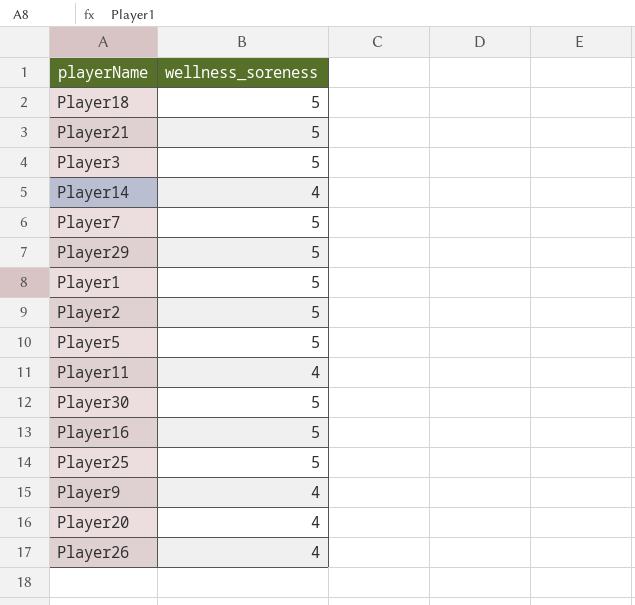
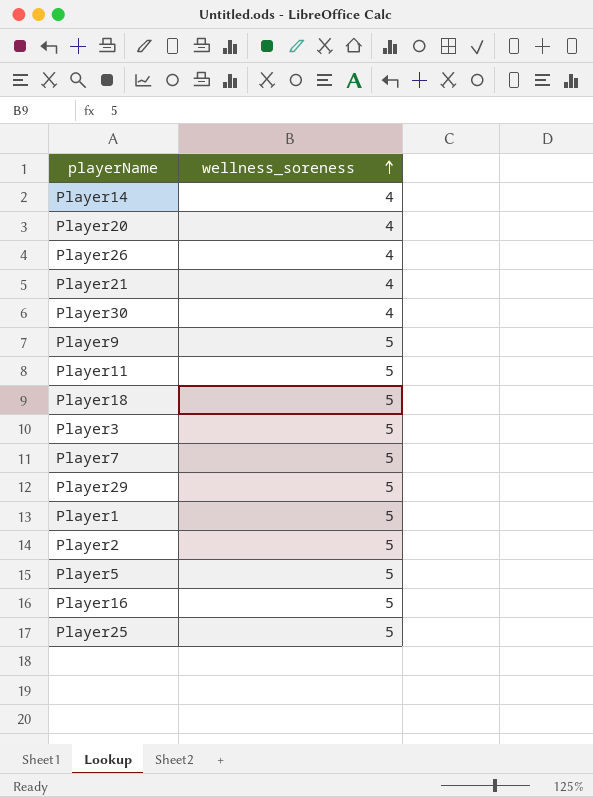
row order: none -> wellness_soreness ascending
Player21 | wellness_soreness: 5 -> 4
Player30 | wellness_soreness: 5 -> 4
Player9 | wellness_soreness: 4 -> 5
Player11 | wellness_soreness: 4 -> 5

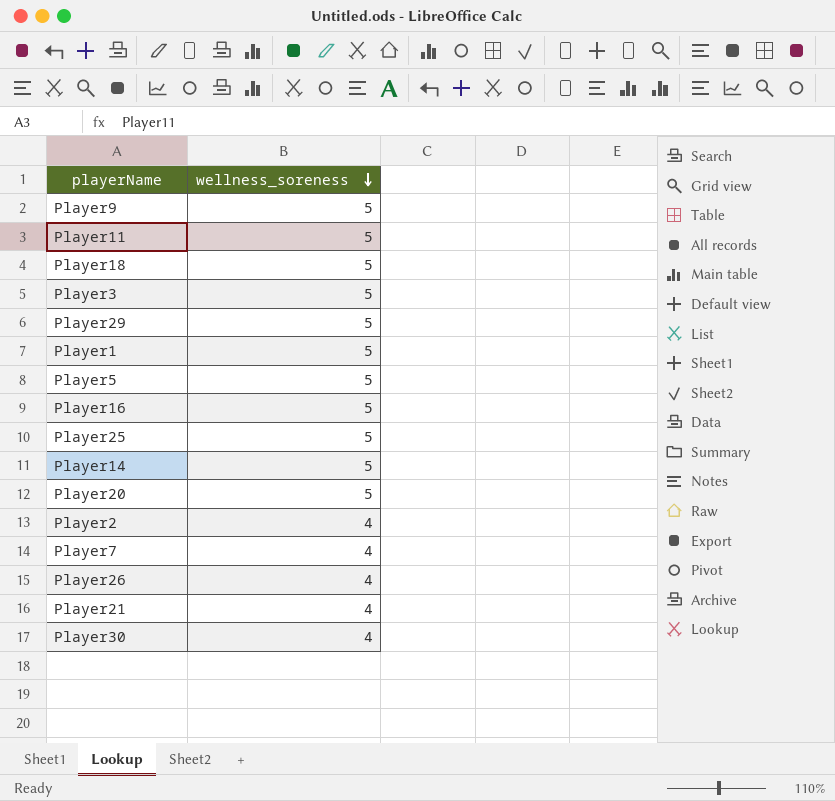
row order: wellness_soreness ascending -> wellness_soreness descending
Player14 | wellness_soreness: 4 -> 5
Player20 | wellness_soreness: 4 -> 5
Player2 | wellness_soreness: 5 -> 4
Player7 | wellness_soreness: 5 -> 4

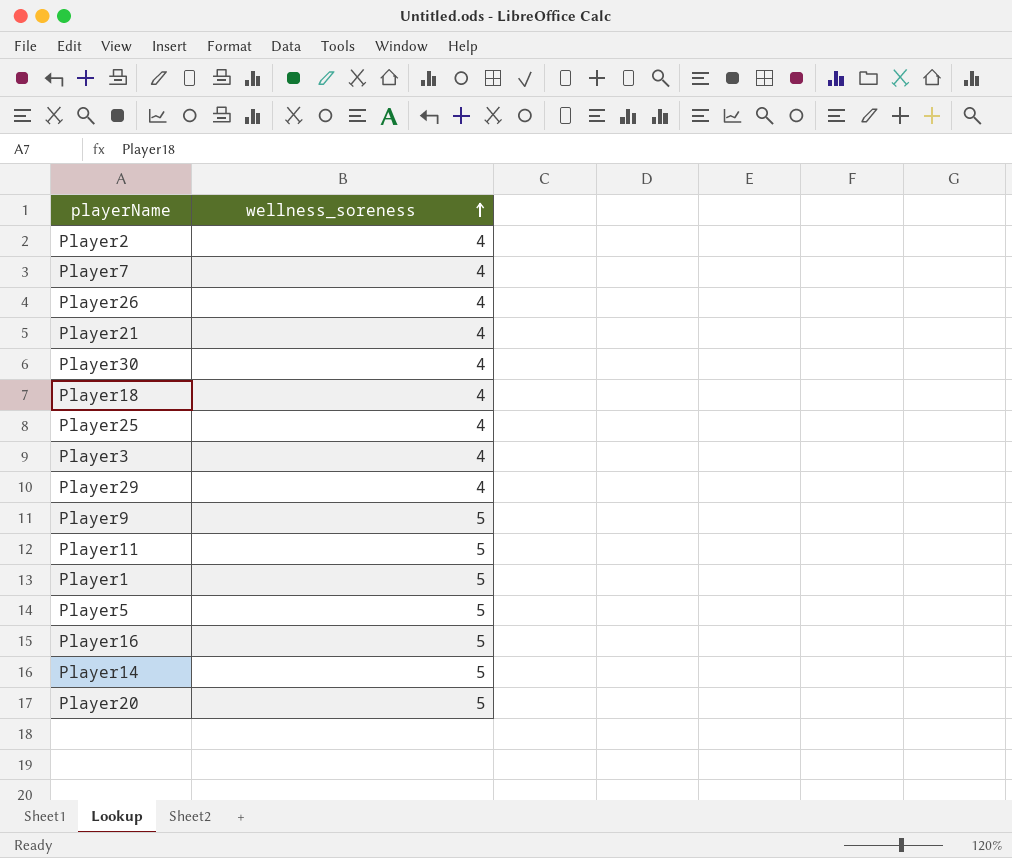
row order: wellness_soreness descending -> wellness_soreness ascending
Player18 | wellness_soreness: 5 -> 4
Player25 | wellness_soreness: 5 -> 4
Player3 | wellness_soreness: 5 -> 4
Player29 | wellness_soreness: 5 -> 4

